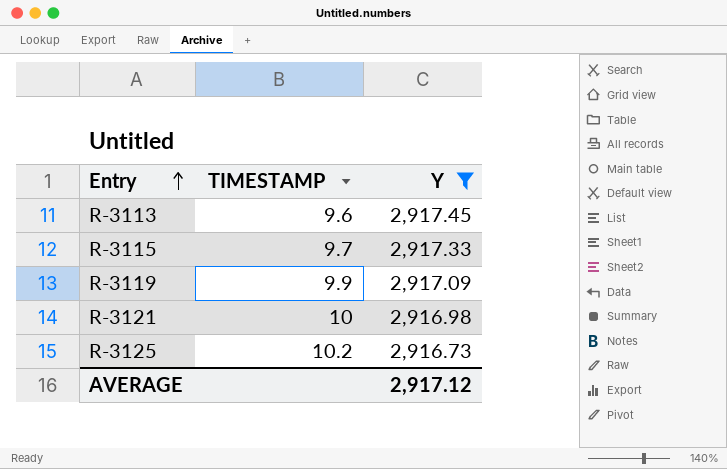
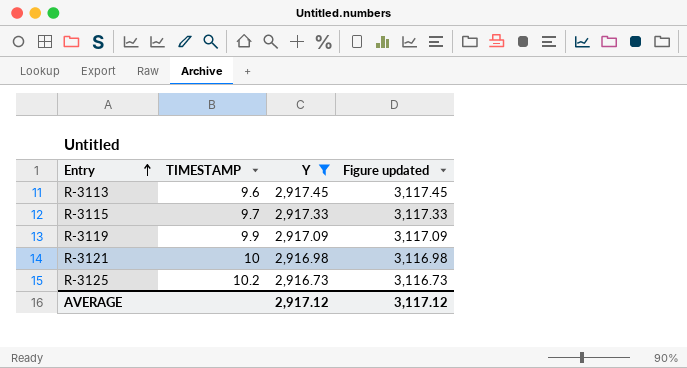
column Figure updated | formula: none -> [Y] + 200

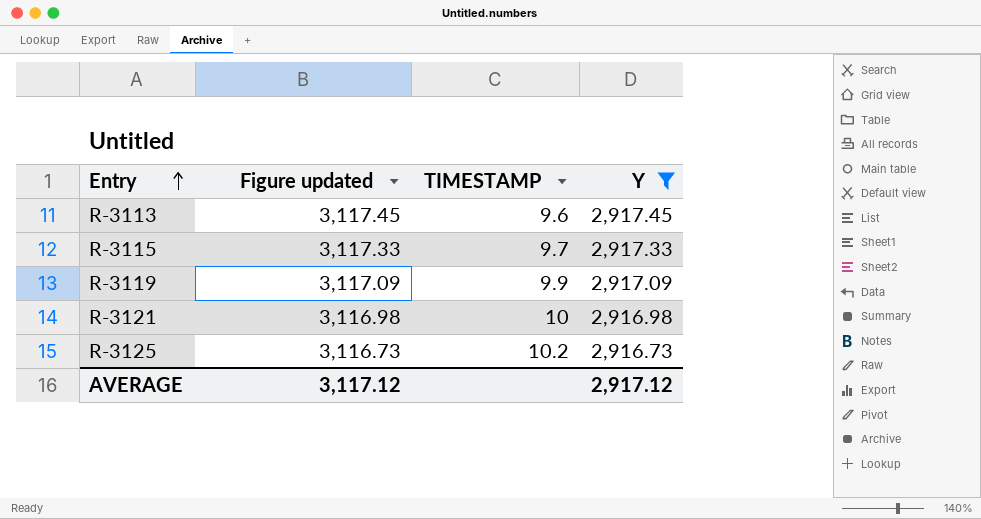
column Figure updated | position: 4 -> 2

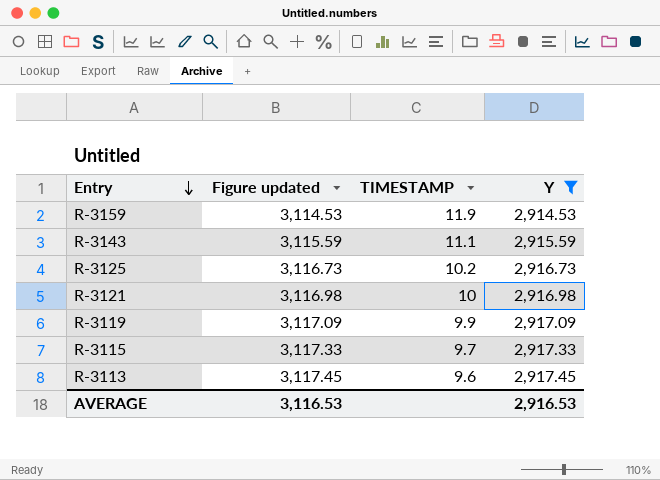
row order: Entry ascending -> Entry descending
row R-3159: none -> 3,114.53 | 11.9 | 2,914.53
row R-3143: none -> 3,115.59 | 11.1 | 2,915.59
AVERAGE | Figure updated: 3,117.12 -> 3,116.53
AVERAGE | Y: 2,917.12 -> 2,916.53

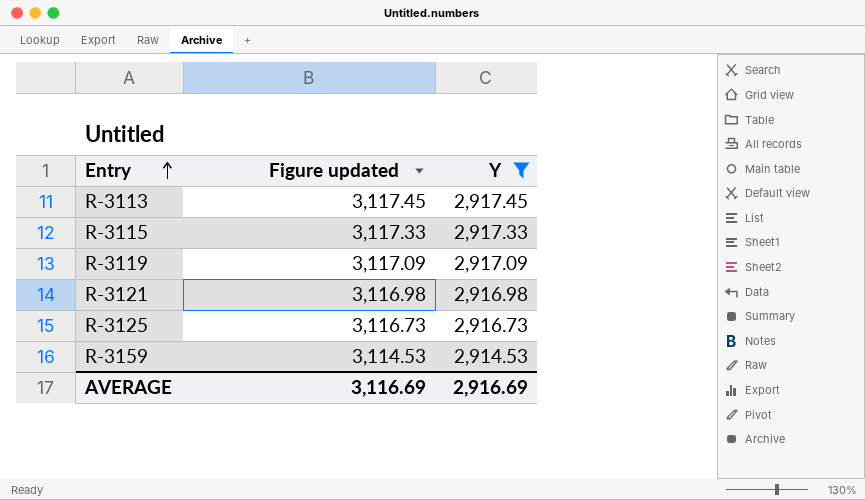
row order: Entry descending -> Entry ascending
column TIMESTAMP | position: 3 -> none
row R-3143: 3,115.59 | 11.1 | 2,915.59 -> none
AVERAGE | Figure updated: 3,116.53 -> 3,116.69
AVERAGE | Y: 2,916.53 -> 2,916.69

